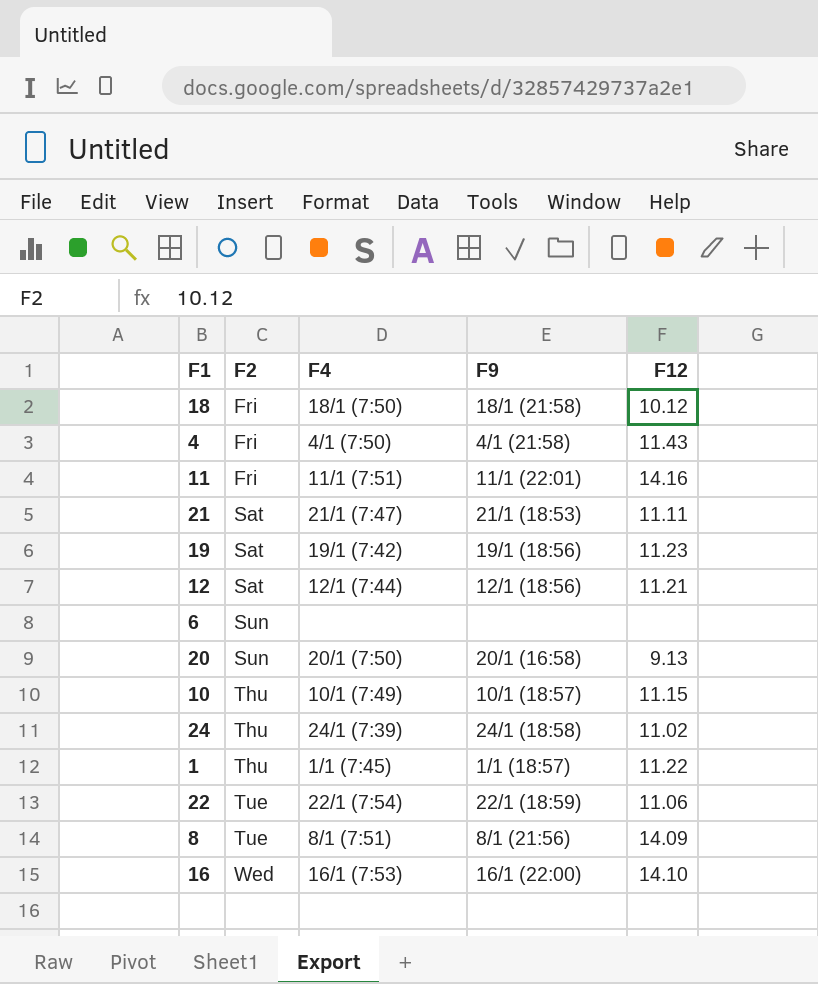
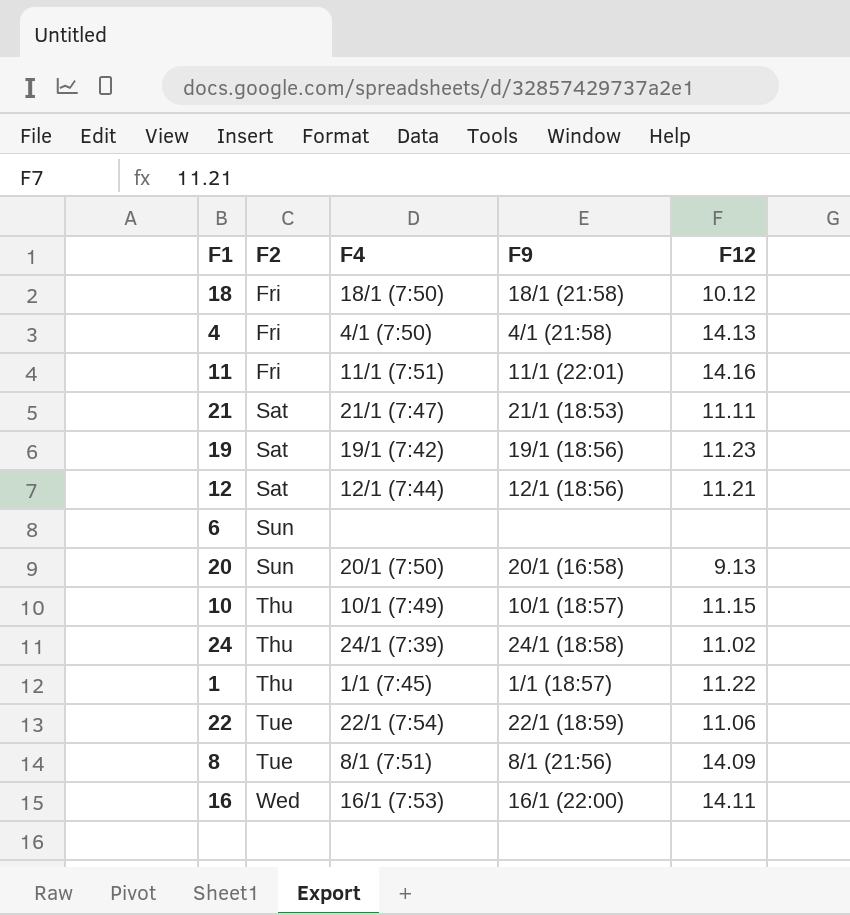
4 | F12: 11.43 -> 14.13
16 | F12: 14.10 -> 14.11

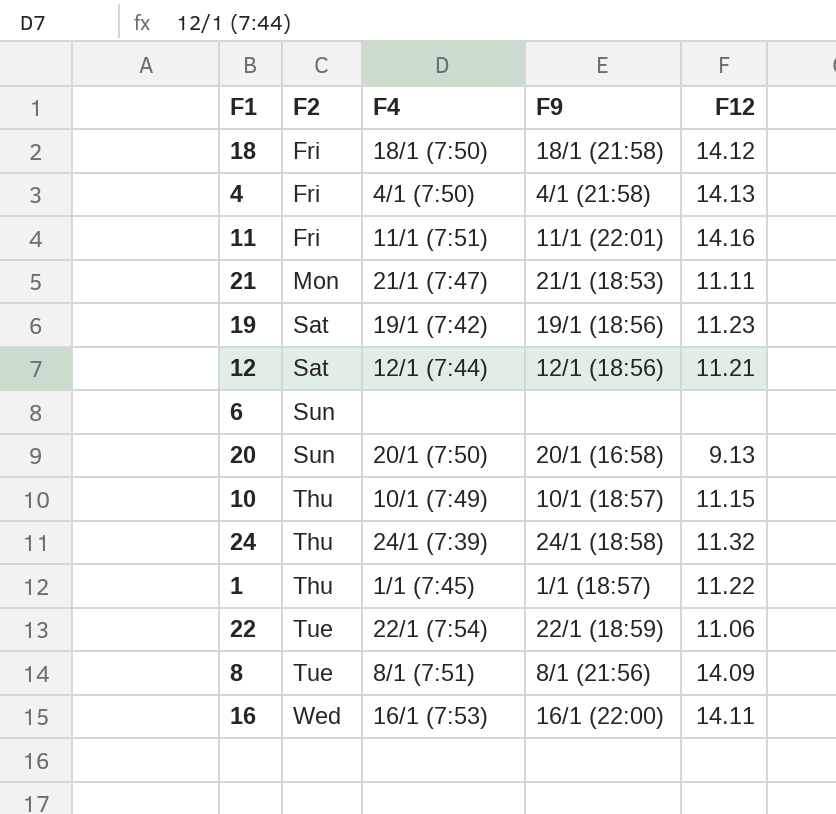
18 | F12: 10.12 -> 14.12
21 | F2: Sat -> Mon
24 | F12: 11.02 -> 11.32

